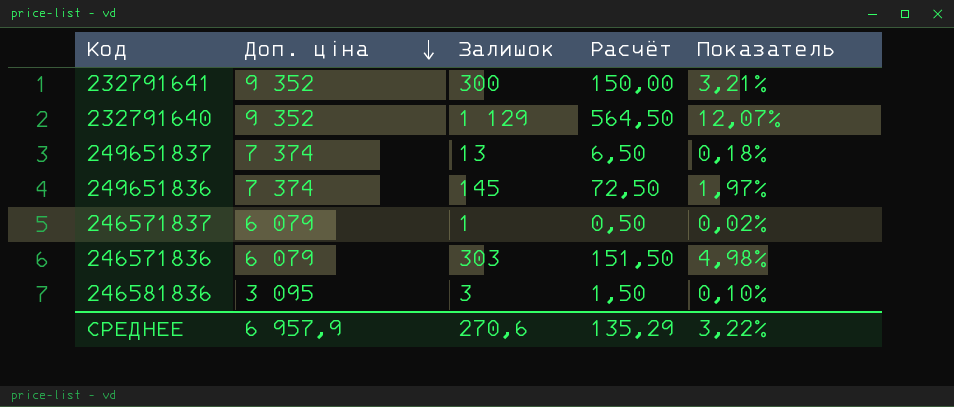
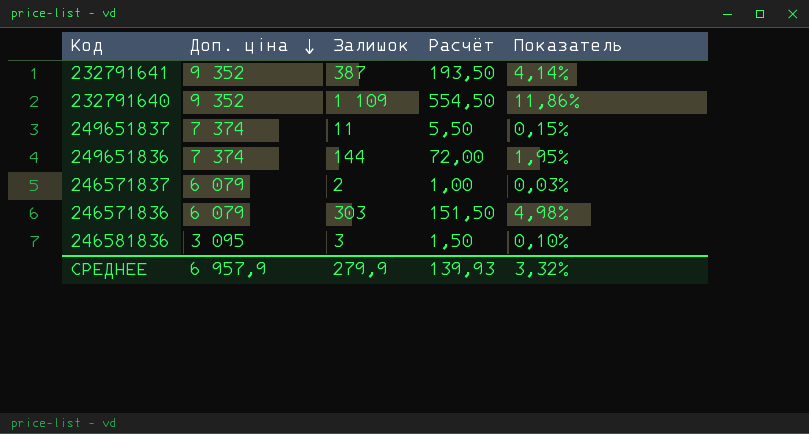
232791641 | Залишок: 300 -> 387
232791641 | Расчёт: 150,00 -> 193,50
232791641 | Показатель: 3,21% -> 4,14%
232791640 | Залишок: 1 129 -> 1 109
232791640 | Расчёт: 564,50 -> 554,50
232791640 | Показатель: 12,07% -> 11,86%
249651837 | Залишок: 13 -> 11
249651837 | Расчёт: 6,50 -> 5,50
249651837 | Показатель: 0,18% -> 0,15%
249651836 | Залишок: 145 -> 144
249651836 | Расчёт: 72,50 -> 72,00
249651836 | Показатель: 1,97% -> 1,95%
246571837 | Залишок: 1 -> 2
246571837 | Расчёт: 0,50 -> 1,00
246571837 | Показатель: 0,02% -> 0,03%
СРЕДНЕЕ | Залишок: 270,6 -> 279,9
СРЕДНЕЕ | Расчёт: 135,29 -> 139,93
СРЕДНЕЕ | Показатель: 3,22% -> 3,32%

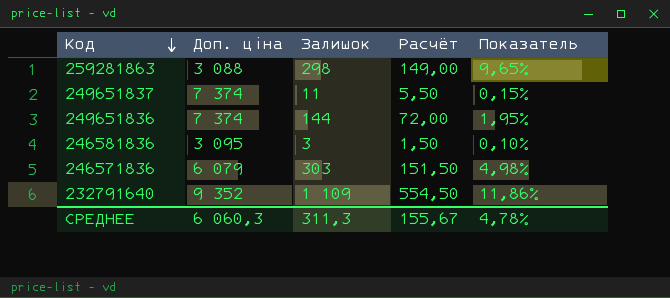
row order: Доп. ціна descending -> Код descending
row 232791641: 9 352 | 387 | 193,50 | 4,14% -> none
row 246571837: 6 079 | 2 | 1,00 | 0,03% -> none
row 259281863: none -> 3 088 | 298 | 149,00 | 9,65%
СРЕДНЕЕ | Доп. ціна: 6 957,9 -> 6 060,3
СРЕДНЕЕ | Залишок: 279,9 -> 311,3
СРЕДНЕЕ | Расчёт: 139,93 -> 155,67
СРЕДНЕЕ | Показатель: 3,32% -> 4,78%

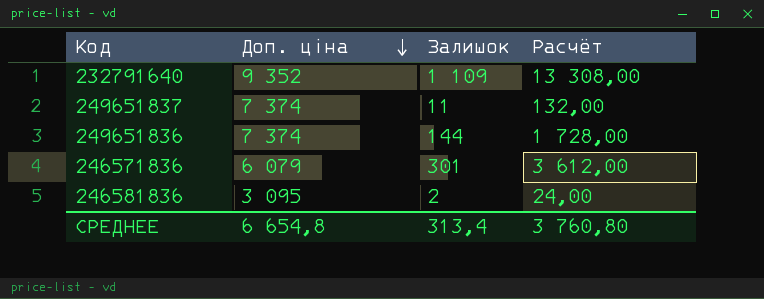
row order: Код descending -> Доп. ціна descending
column Показатель | formula: [Залишок] / [Доп. ціна] -> none
column Расчёт | formula: [Залишок] * 0,5 -> [Залишок] * 12
row 259281863: 3 088 | 298 | 149,00 | 9,65% -> none
246571836 | Залишок: 303 -> 301
246581836 | Залишок: 3 -> 2
СРЕДНЕЕ | Доп. ціна: 6 060,3 -> 6 654,8
СРЕДНЕЕ | Залишок: 311,3 -> 313,4
СРЕДНЕЕ | Расчёт: 155,67 -> 3 760,80

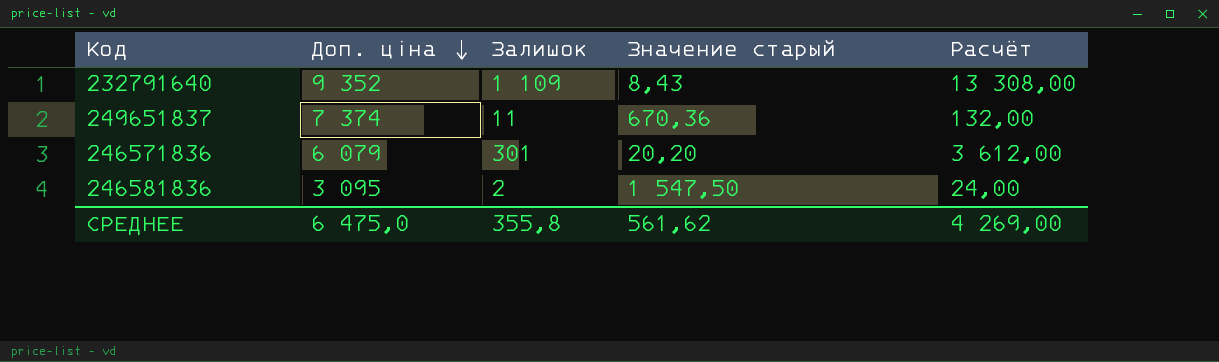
column Значение старый | formula: none -> [Доп. ціна] / [Залишок]
row 249651836: 7 374 | 144 | 1 728,00 -> none
СРЕДНЕЕ | Доп. ціна: 6 654,8 -> 6 475,0
СРЕДНЕЕ | Залишок: 313,4 -> 355,8
СРЕДНЕЕ | Расчёт: 3 760,80 -> 4 269,00

